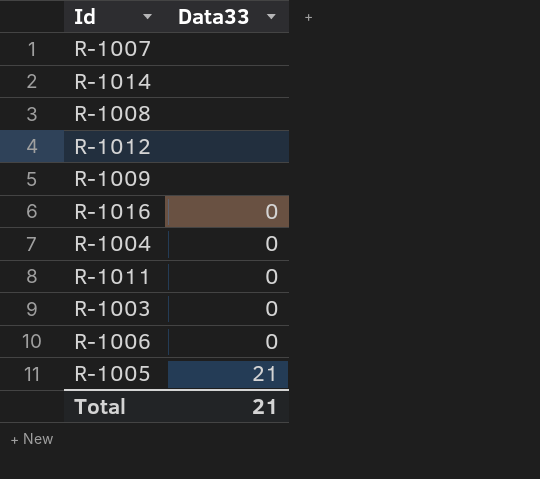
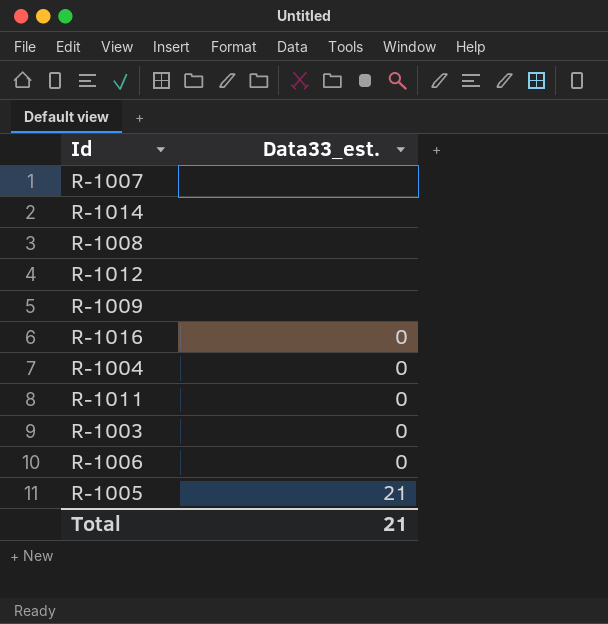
column name: Data33 -> Data33_est.

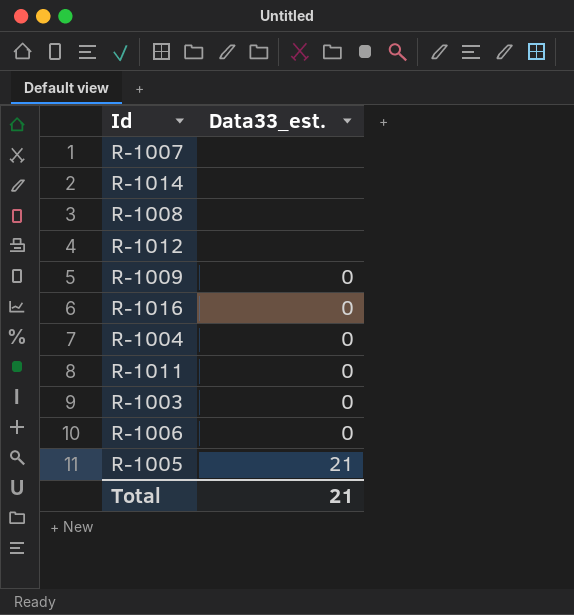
R-1009 | Data33_est.: none -> 0

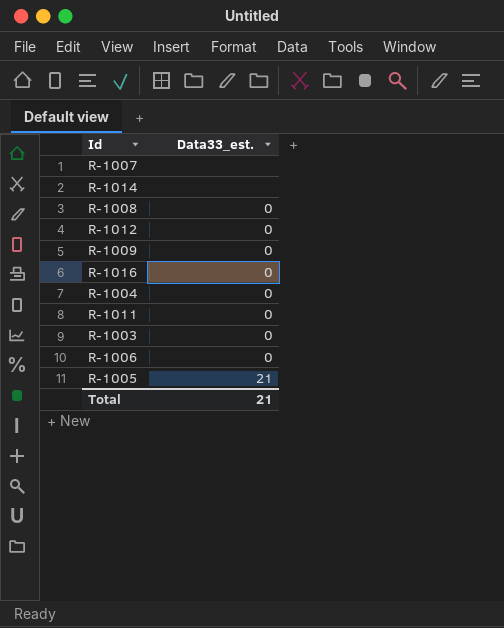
R-1008 | Data33_est.: none -> 0
R-1012 | Data33_est.: none -> 0

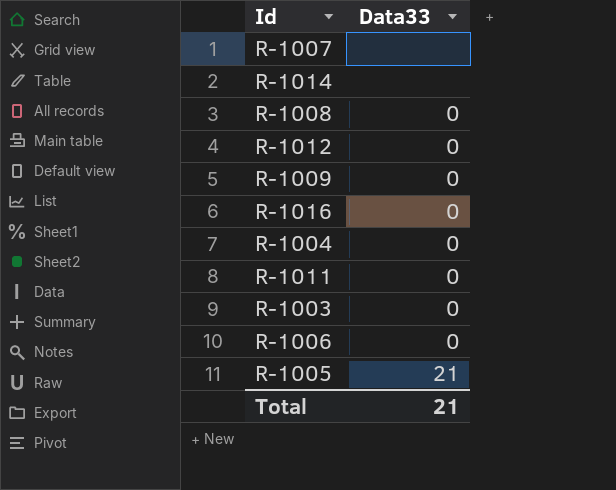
column name: Data33_est. -> Data33

